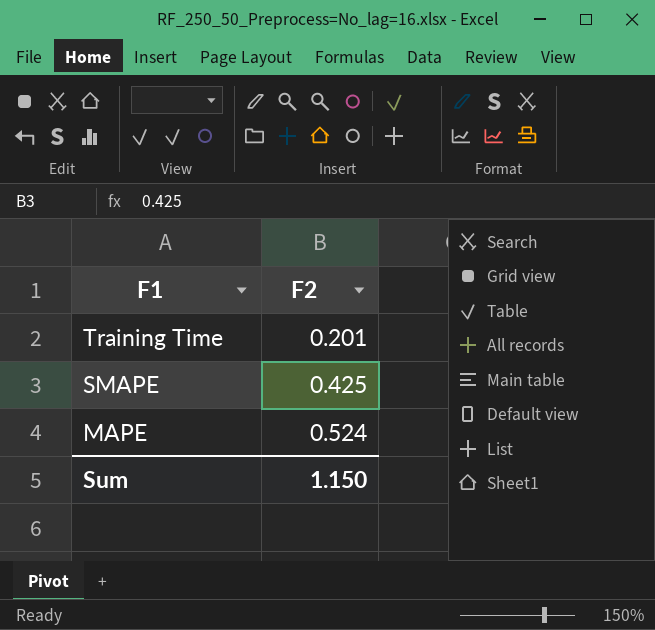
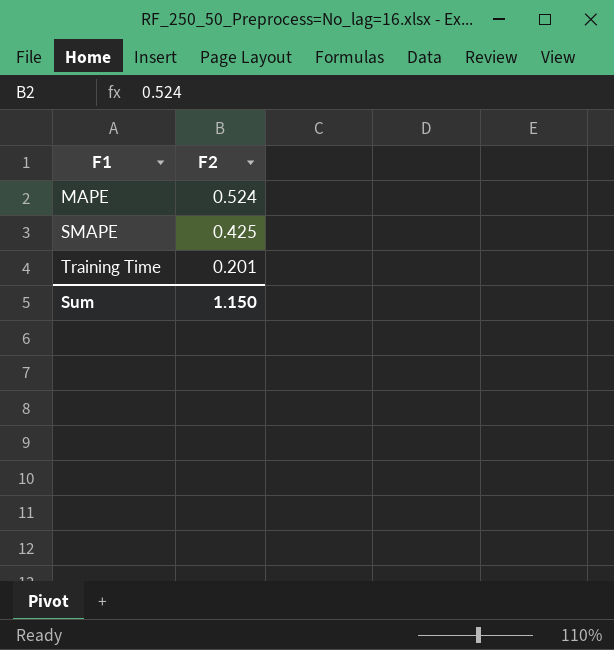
row order: F1 descending -> F1 ascending

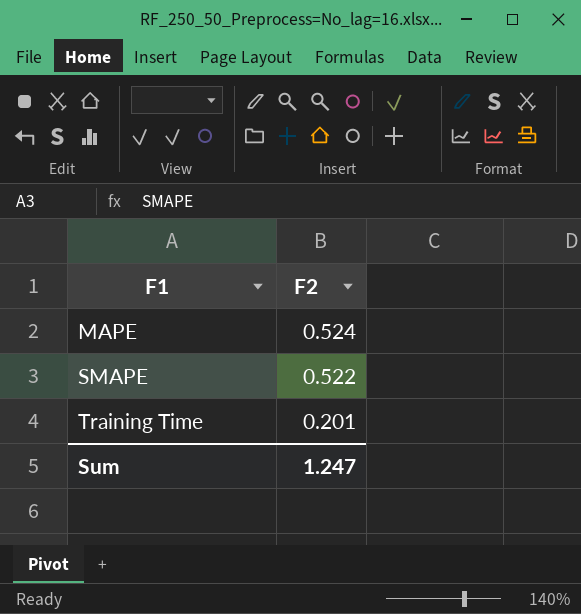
SMAPE | F2: 0.425 -> 0.522
Sum | F2: 1.150 -> 1.247

